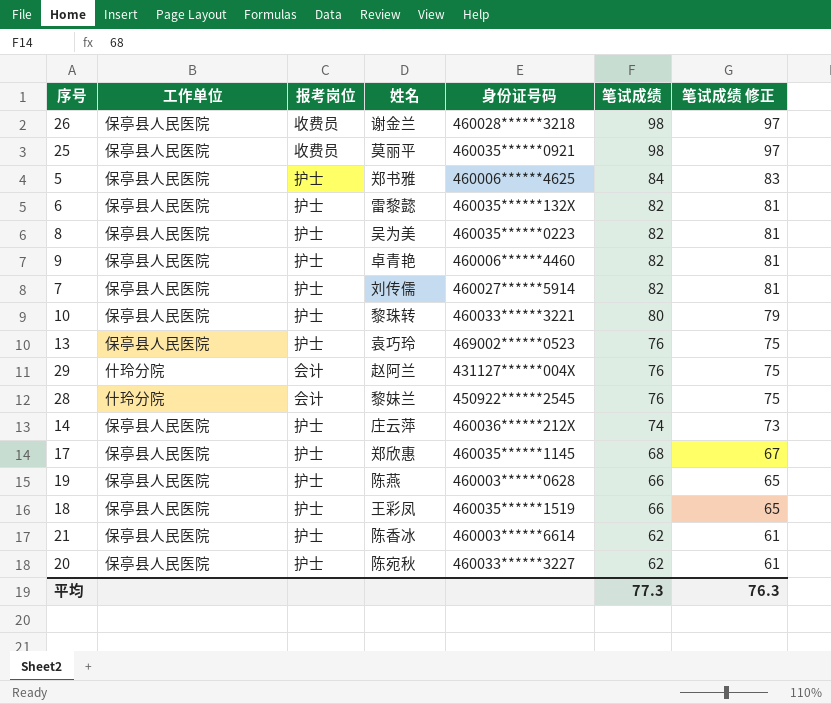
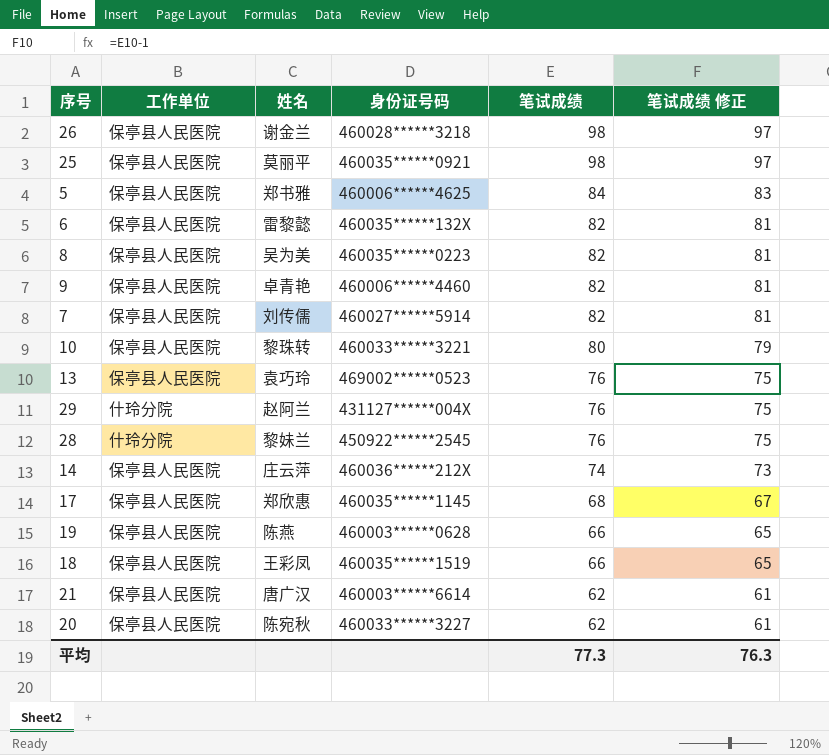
column 报考岗位 | position: 3 -> none
21 | 姓名: 陈香冰 -> 唐广汉

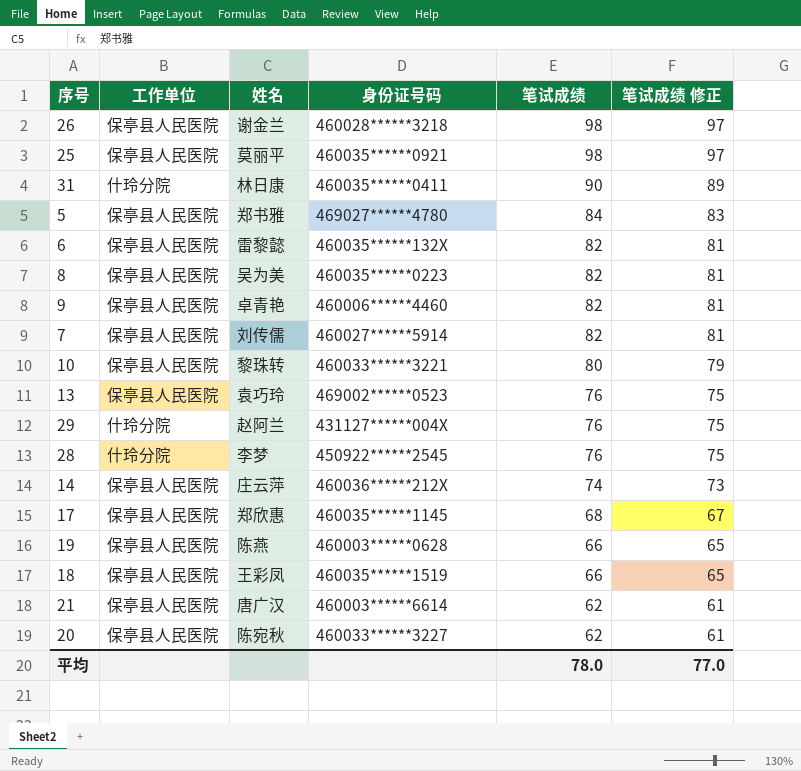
row 31: none -> 什玲分院 | 林日康 | 460035******0411 | 90 | 89
5 | 身份证号码: 460006******4625 -> 469027******4780
28 | 姓名: 黎妹兰 -> 李梦
平均 | 笔试成绩: 77.3 -> 78.0
平均 | 笔试成绩 修正: 76.3 -> 77.0

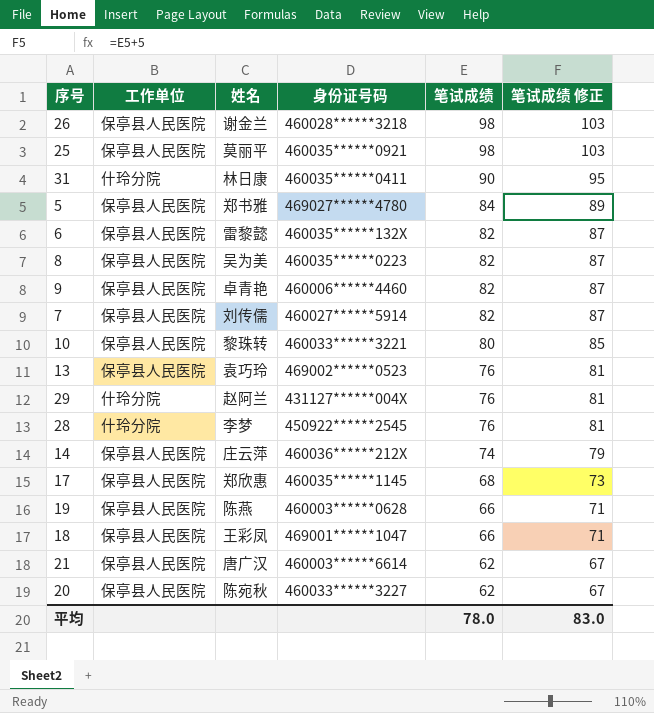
column 笔试成绩 修正 | formula: [笔试成绩] - 1 -> [笔试成绩] + 5
18 | 身份证号码: 460035******1519 -> 469001******1047
平均 | 笔试成绩 修正: 77.0 -> 83.0

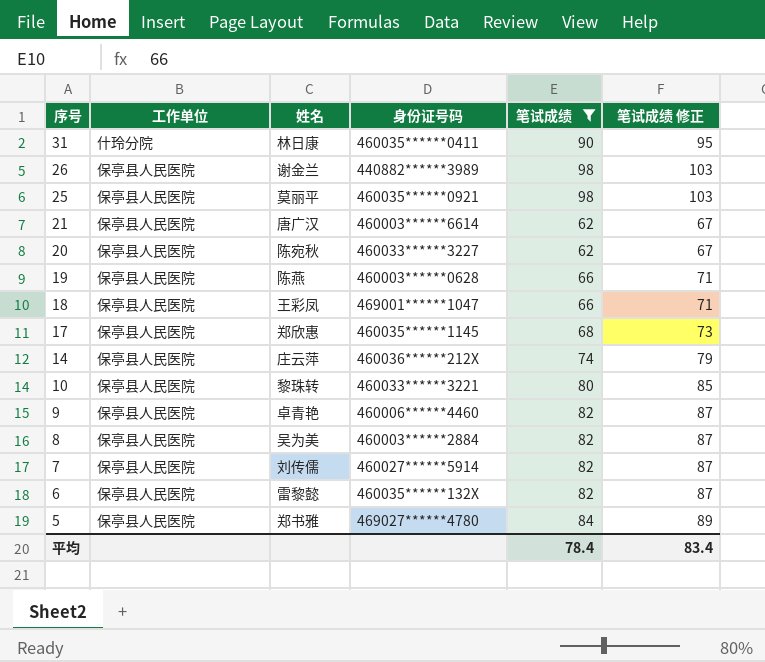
filter: none -> 笔试成绩 != 76
row order: 笔试成绩 descending -> 序号 descending
26 | 身份证号码: 460028******3218 -> 440882******3989
8 | 身份证号码: 460035******0223 -> 460003******2884
平均 | 笔试成绩: 78.0 -> 78.4
平均 | 笔试成绩 修正: 83.0 -> 83.4

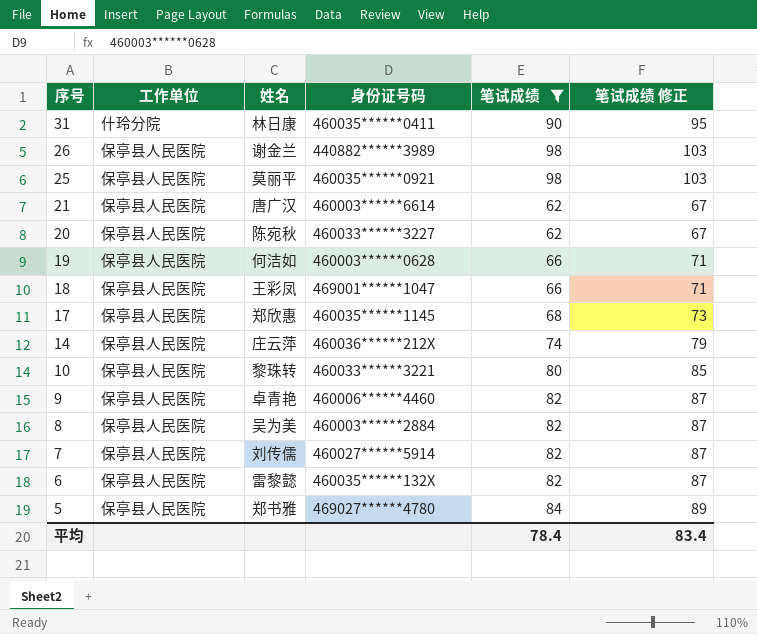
19 | 姓名: 陈燕 -> 何洁如

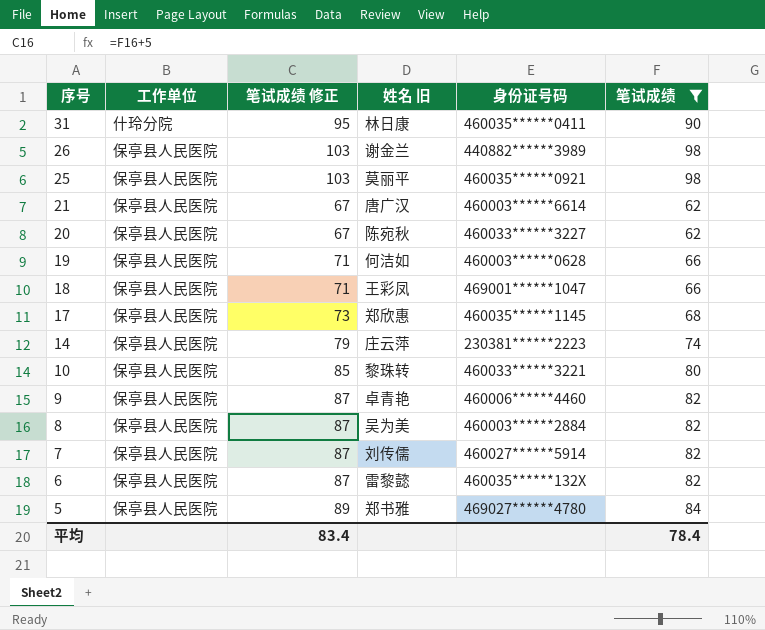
column 笔试成绩 修正 | position: 6 -> 3
column name: 姓名 -> 姓名 旧
14 | 身份证号码: 460036******212X -> 230381******2223

